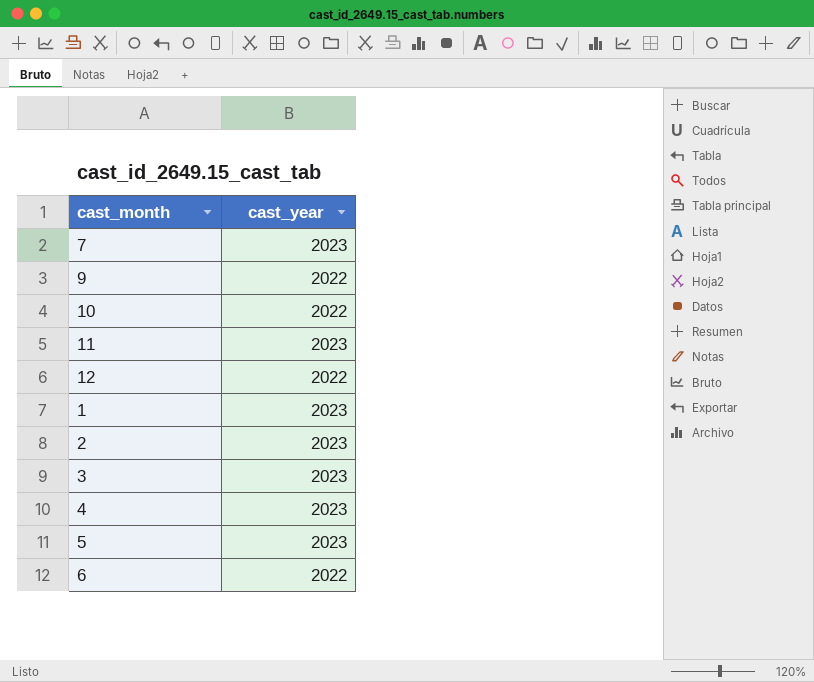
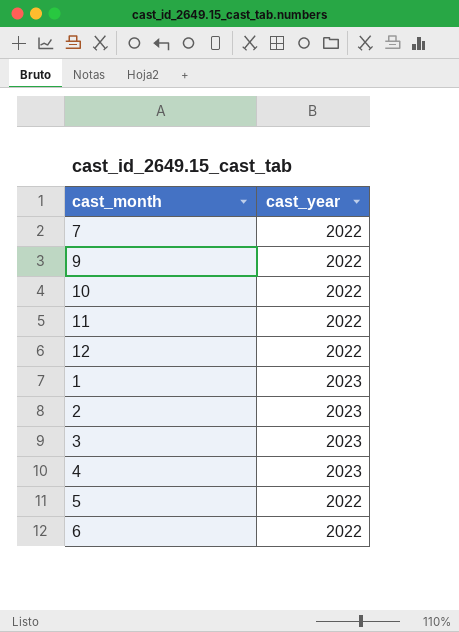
7 | cast_year: 2023 -> 2022
11 | cast_year: 2023 -> 2022
5 | cast_year: 2023 -> 2022

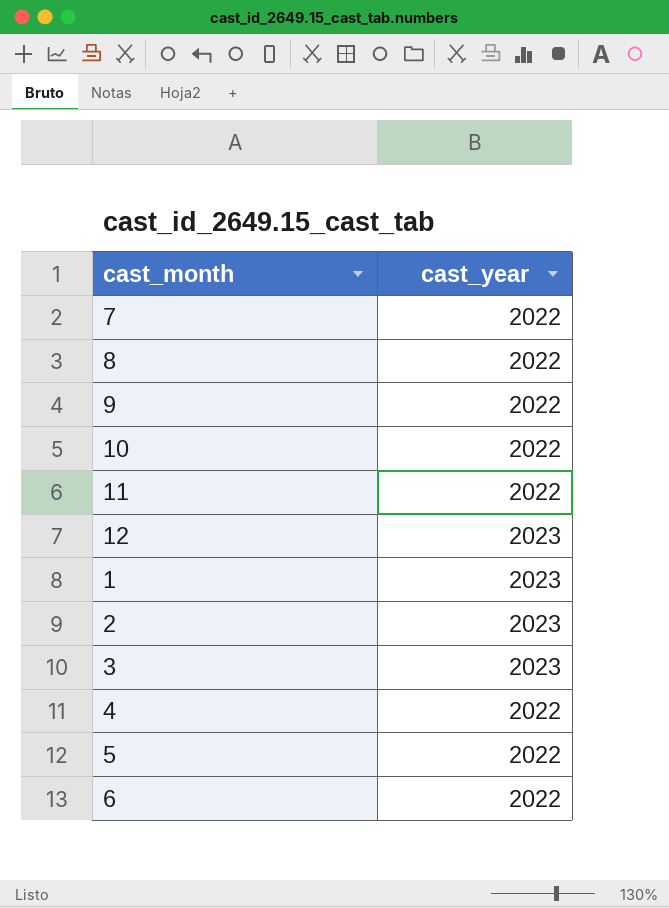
row 8: none -> 2022
12 | cast_year: 2022 -> 2023
4 | cast_year: 2023 -> 2022

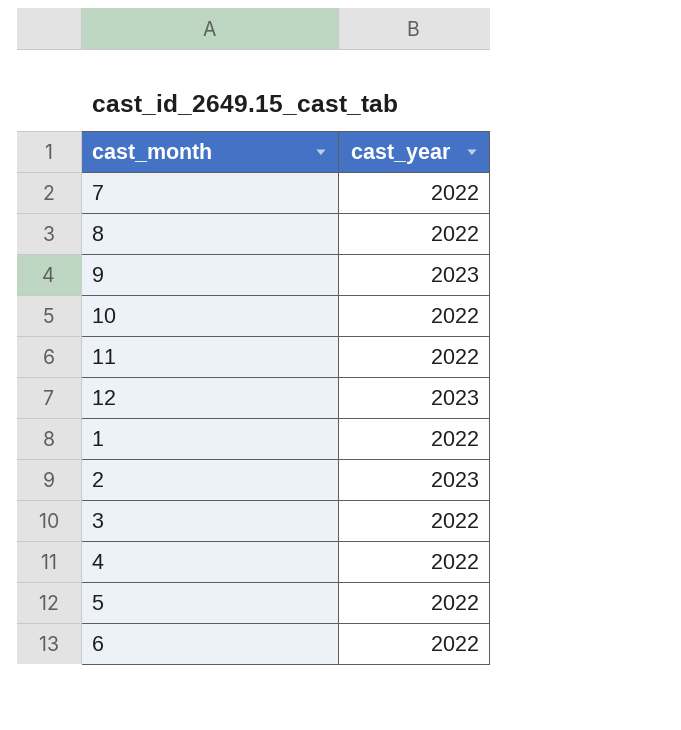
9 | cast_year: 2022 -> 2023
1 | cast_year: 2023 -> 2022
3 | cast_year: 2023 -> 2022

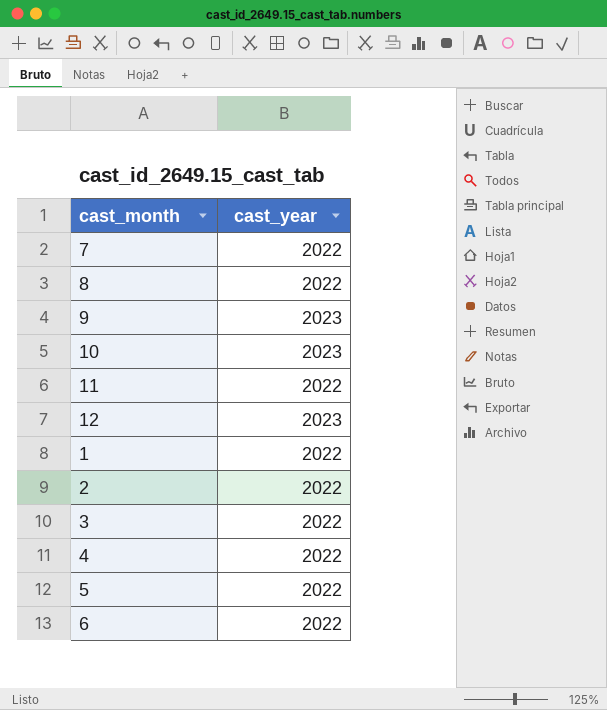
10 | cast_year: 2022 -> 2023
2 | cast_year: 2023 -> 2022

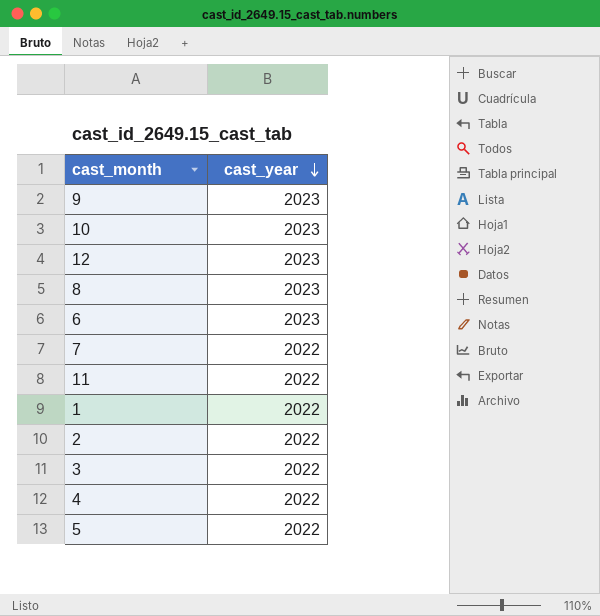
row order: none -> cast_year descending
8 | cast_year: 2022 -> 2023
6 | cast_year: 2022 -> 2023

